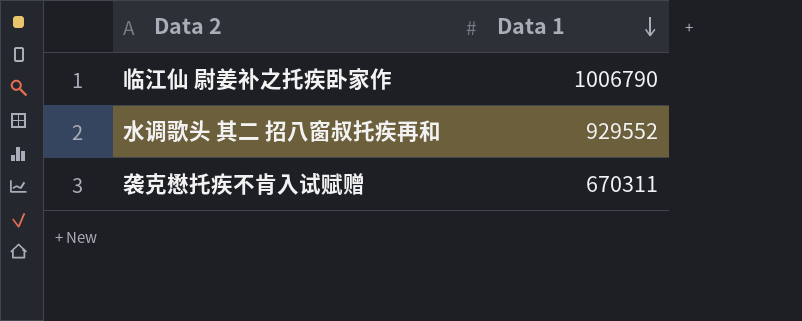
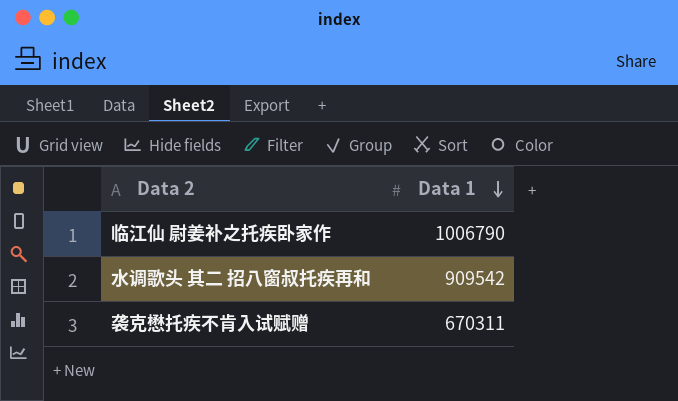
水调歌头 其二 招八窗叔托疾再和 | Data 1: 929552 -> 909542

